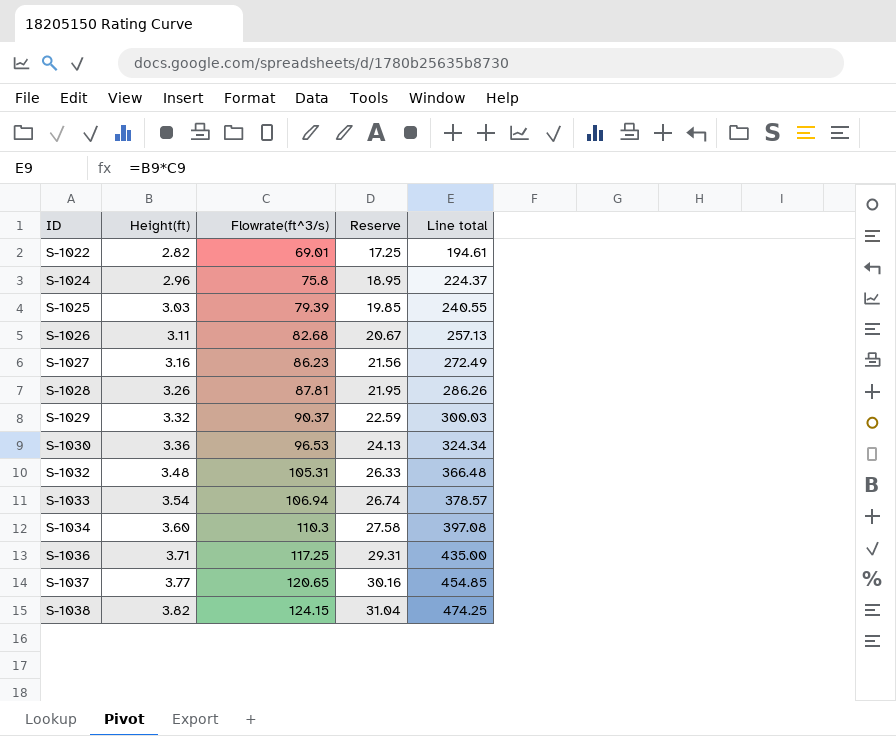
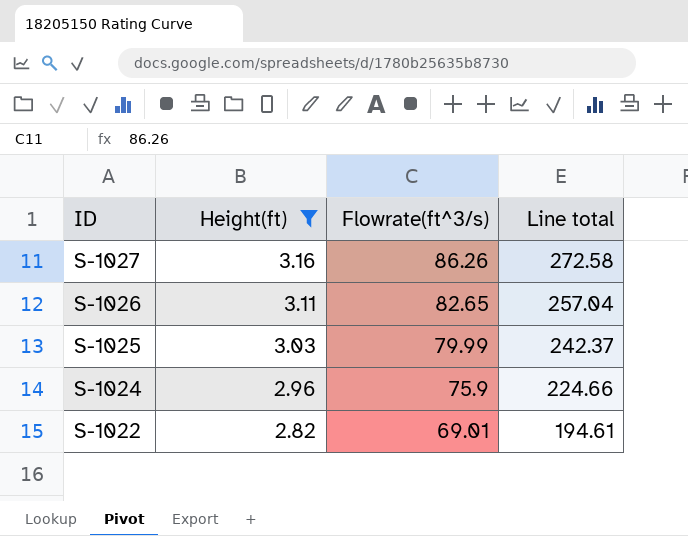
filter: none -> Height(ft) <= 3.16
row order: ID ascending -> ID descending
column Reserve | formula: [Flowrate(ft^3/s)] * 0.25 -> none
S-1027 | Flowrate(ft^3/s): 86.23 -> 86.26
S-1027 | Line total: 272.49 -> 272.58
S-1026 | Flowrate(ft^3/s): 82.68 -> 82.65
S-1026 | Line total: 257.13 -> 257.04
S-1025 | Flowrate(ft^3/s): 79.39 -> 79.99
S-1025 | Line total: 240.55 -> 242.37
S-1024 | Flowrate(ft^3/s): 75.8 -> 75.9
S-1024 | Line total: 224.37 -> 224.66

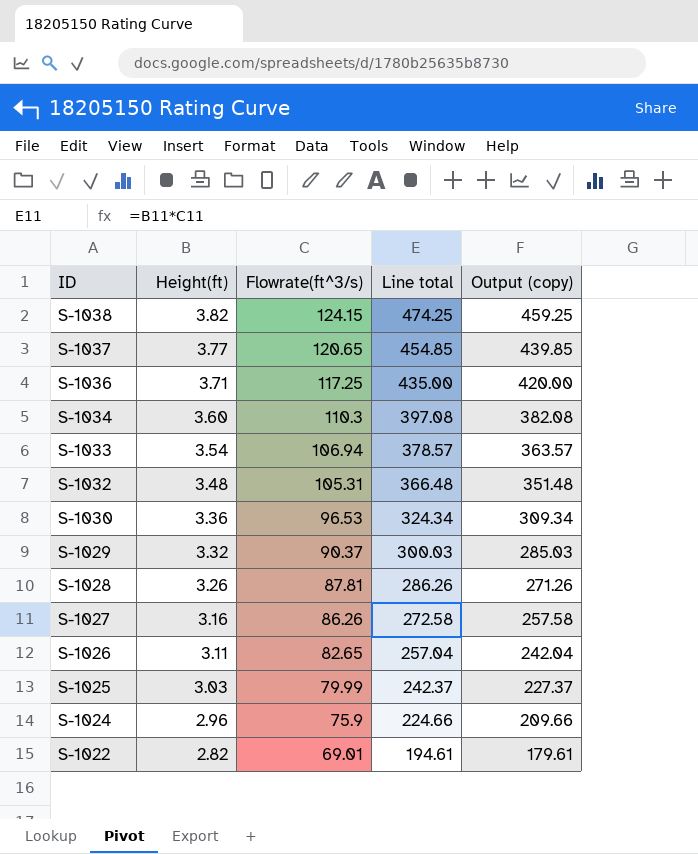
filter: Height(ft) <= 3.16 -> none
column Output (copy) | formula: none -> [Line total] - 15

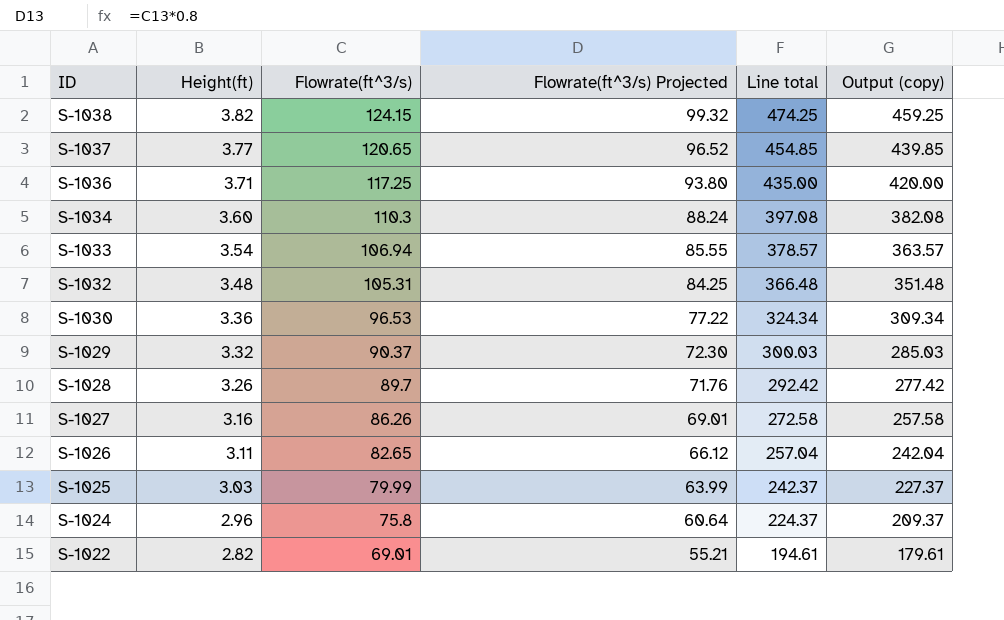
column Flowrate(ft^3/s) Projected | formula: none -> [Flowrate(ft^3/s)] * 0.8
S-1028 | Flowrate(ft^3/s): 87.81 -> 89.7
S-1028 | Line total: 286.26 -> 292.42
S-1028 | Output (copy): 271.26 -> 277.42
S-1024 | Flowrate(ft^3/s): 75.9 -> 75.8
S-1024 | Line total: 224.66 -> 224.37
S-1024 | Output (copy): 209.66 -> 209.37

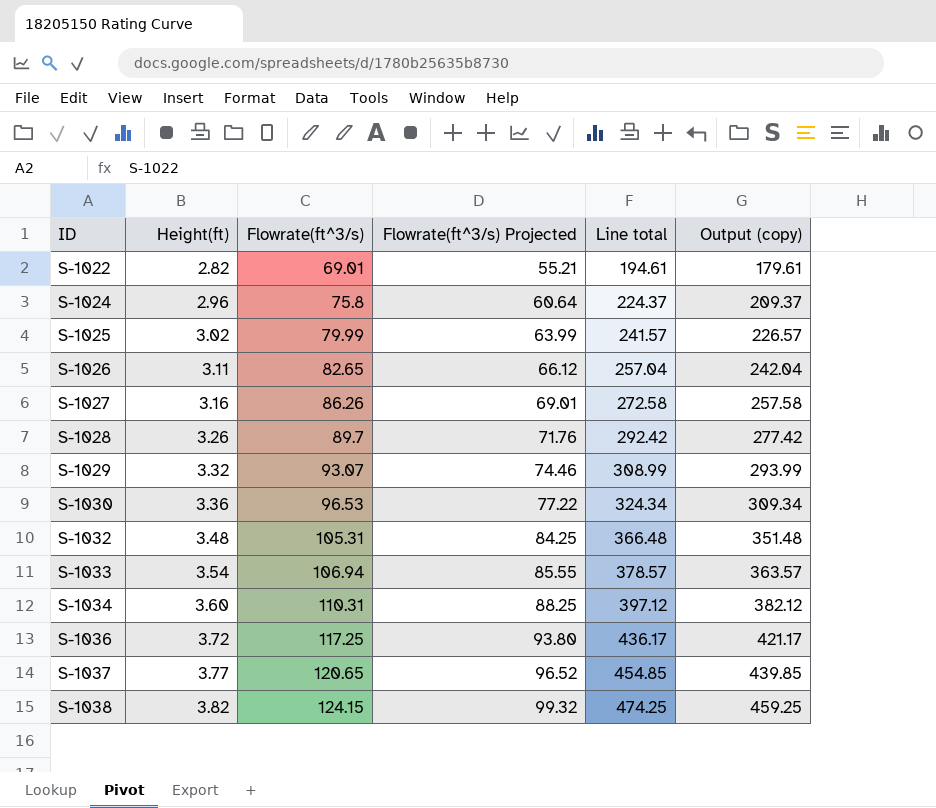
row order: ID descending -> ID ascending
S-1025 | Height(ft): 3.03 -> 3.02
S-1025 | Line total: 242.37 -> 241.57
S-1025 | Output (copy): 227.37 -> 226.57
S-1029 | Flowrate(ft^3/s): 90.37 -> 93.07
S-1029 | Flowrate(ft^3/s) Projected: 72.30 -> 74.46
S-1029 | Line total: 300.03 -> 308.99
S-1029 | Output (copy): 285.03 -> 293.99
S-1034 | Flowrate(ft^3/s): 110.3 -> 110.31
S-1034 | Flowrate(ft^3/s) Projected: 88.24 -> 88.25
S-1034 | Line total: 397.08 -> 397.12
S-1034 | Output (copy): 382.08 -> 382.12
S-1036 | Height(ft): 3.71 -> 3.72
S-1036 | Line total: 435.00 -> 436.17
S-1036 | Output (copy): 420.00 -> 421.17

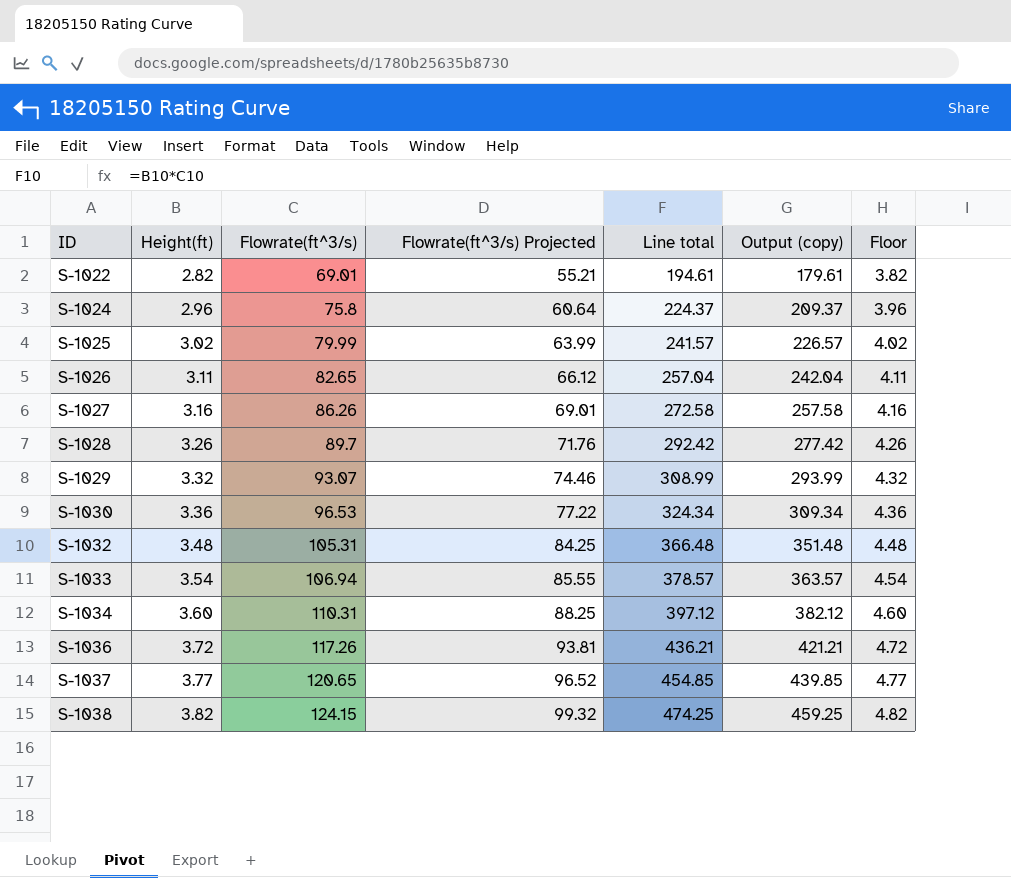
column Floor | formula: none -> [Height(ft)] + 1
S-1036 | Flowrate(ft^3/s): 117.25 -> 117.26
S-1036 | Flowrate(ft^3/s) Projected: 93.80 -> 93.81
S-1036 | Line total: 436.17 -> 436.21
S-1036 | Output (copy): 421.17 -> 421.21

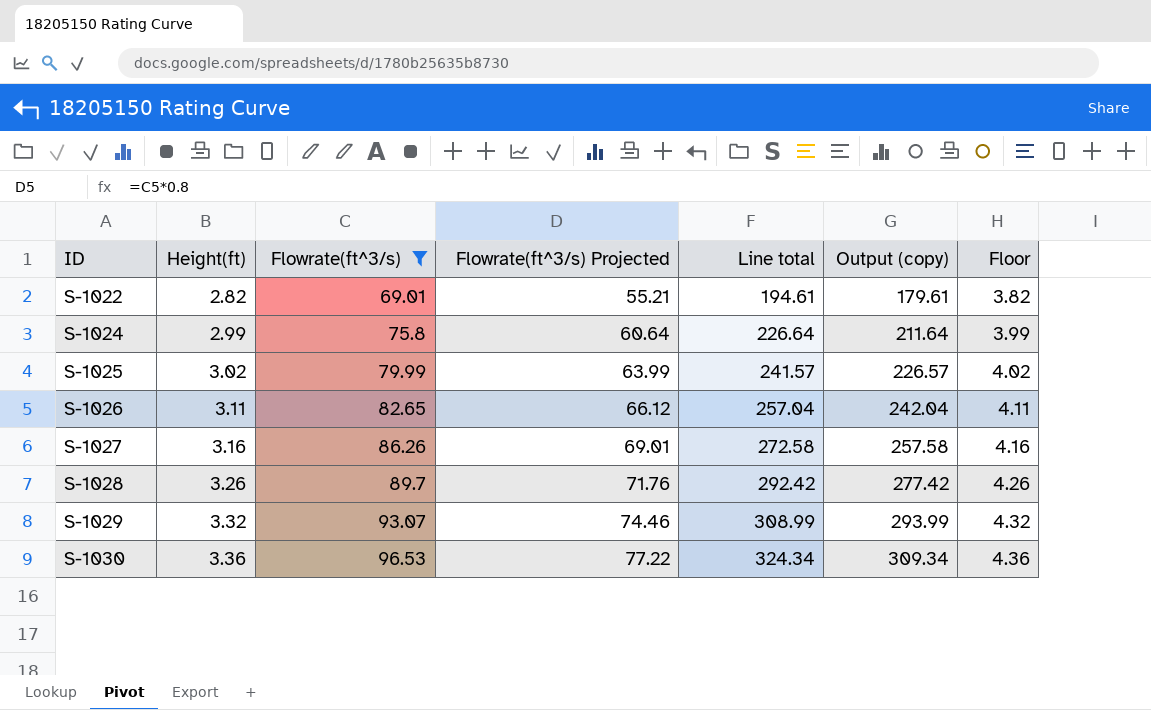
filter: none -> Flowrate(ft^3/s) <= 96.53
S-1024 | Height(ft): 2.96 -> 2.99
S-1024 | Line total: 224.37 -> 226.64
S-1024 | Output (copy): 209.37 -> 211.64
S-1024 | Floor: 3.96 -> 3.99

